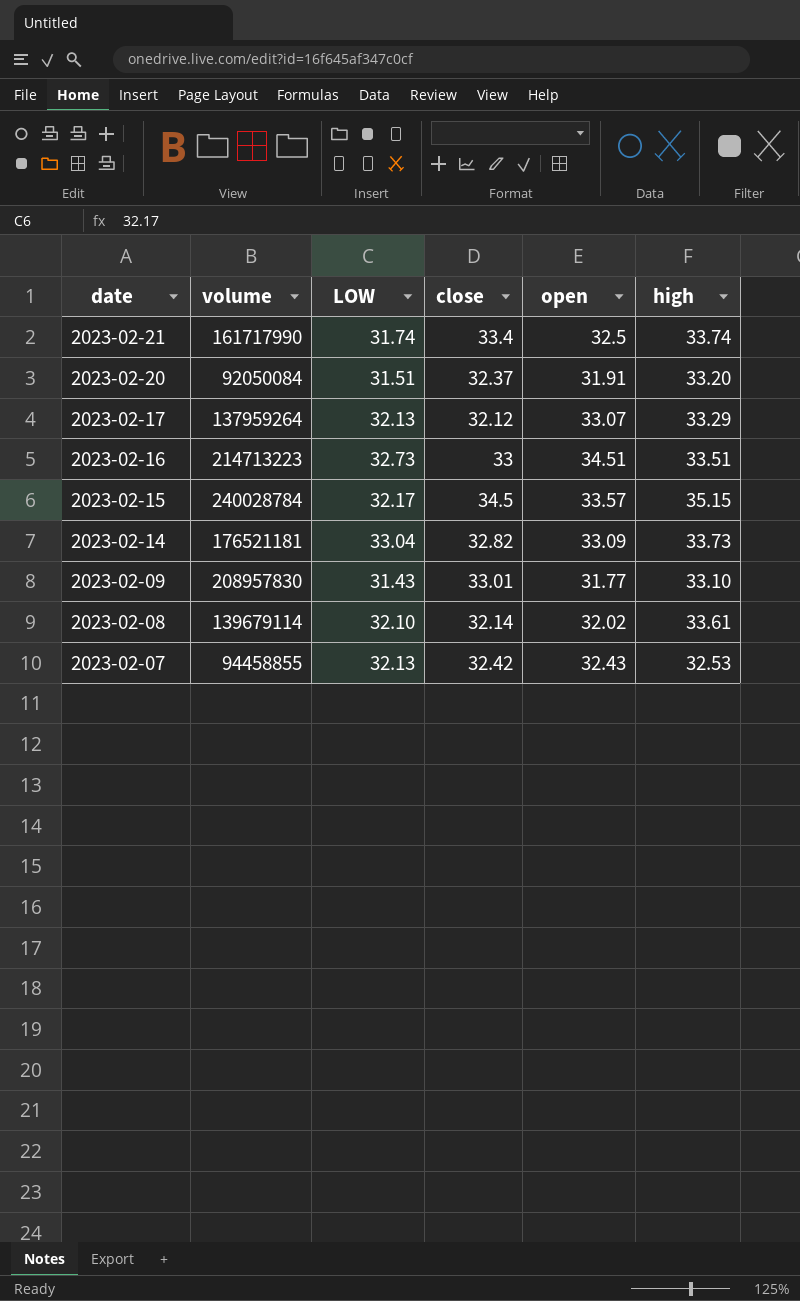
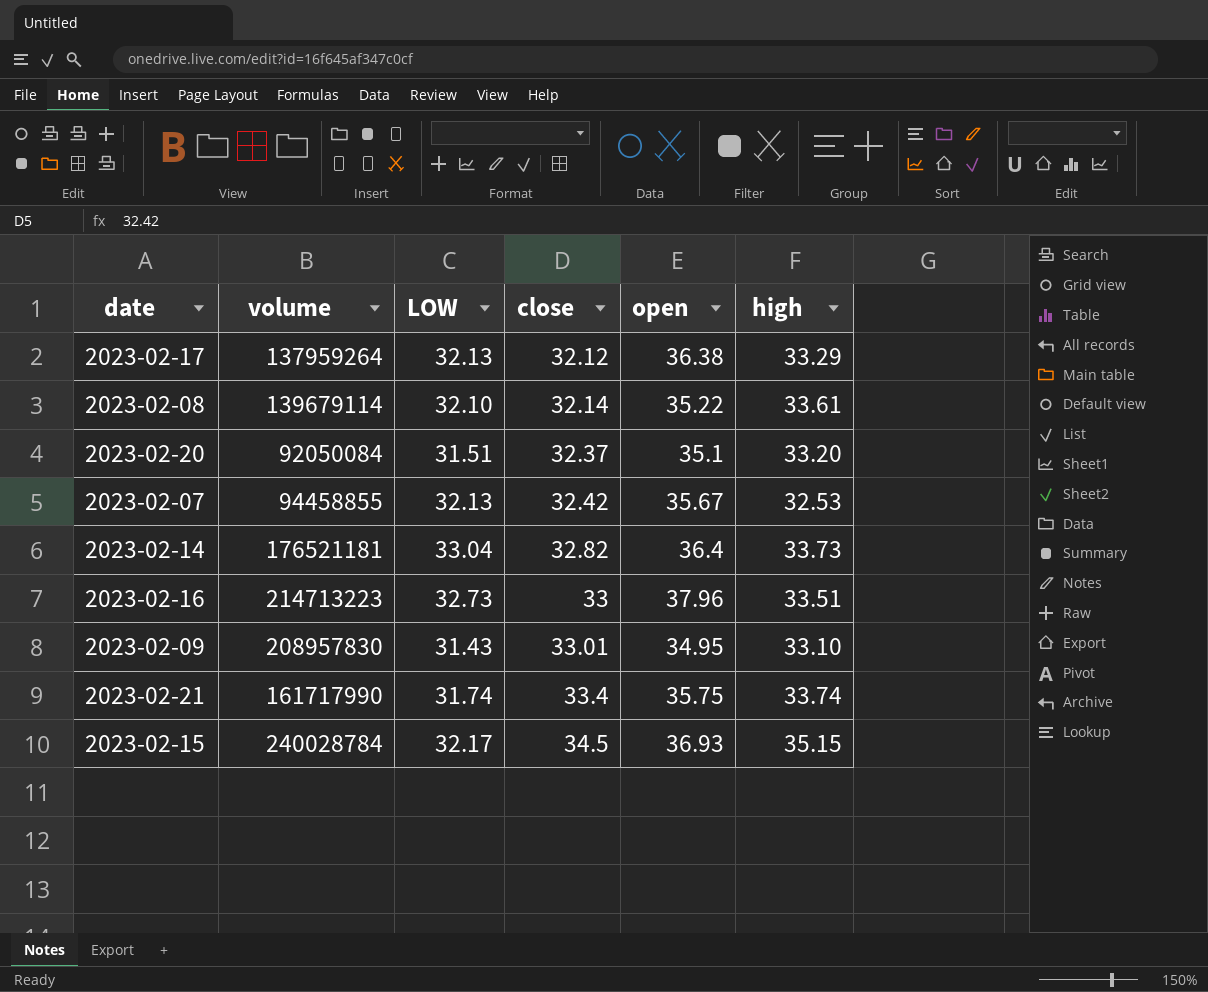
row order: date descending -> close ascending
2023-02-17 | open: 33.07 -> 36.38
2023-02-08 | open: 32.02 -> 35.22
2023-02-20 | open: 31.91 -> 35.1
2023-02-07 | open: 32.43 -> 35.67
2023-02-14 | open: 33.09 -> 36.4
2023-02-16 | open: 34.51 -> 37.96
2023-02-09 | open: 31.77 -> 34.95
2023-02-21 | open: 32.5 -> 35.75
2023-02-15 | open: 33.57 -> 36.93

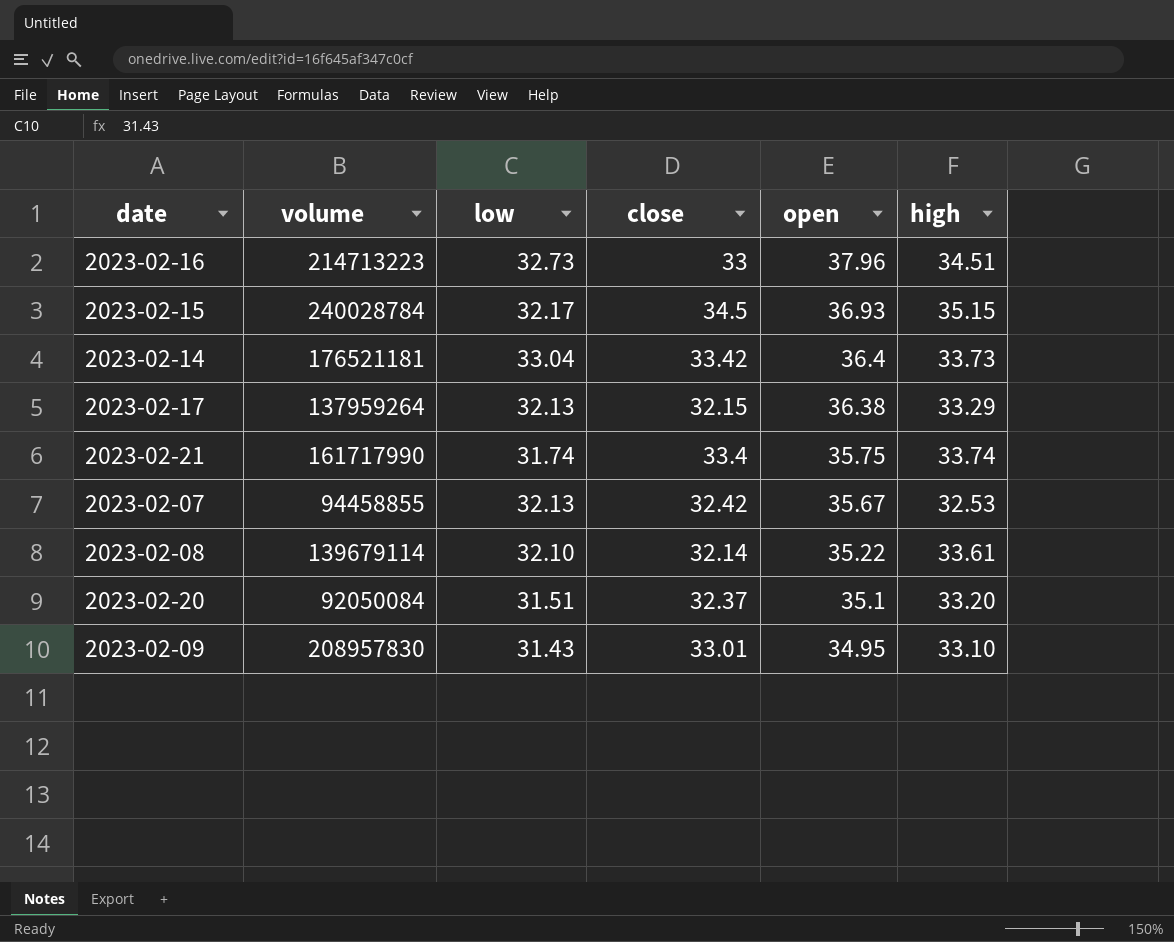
row order: close ascending -> open descending
column name: LOW -> low
2023-02-16 | high: 33.51 -> 34.51
2023-02-14 | close: 32.82 -> 33.42
2023-02-17 | close: 32.12 -> 32.15

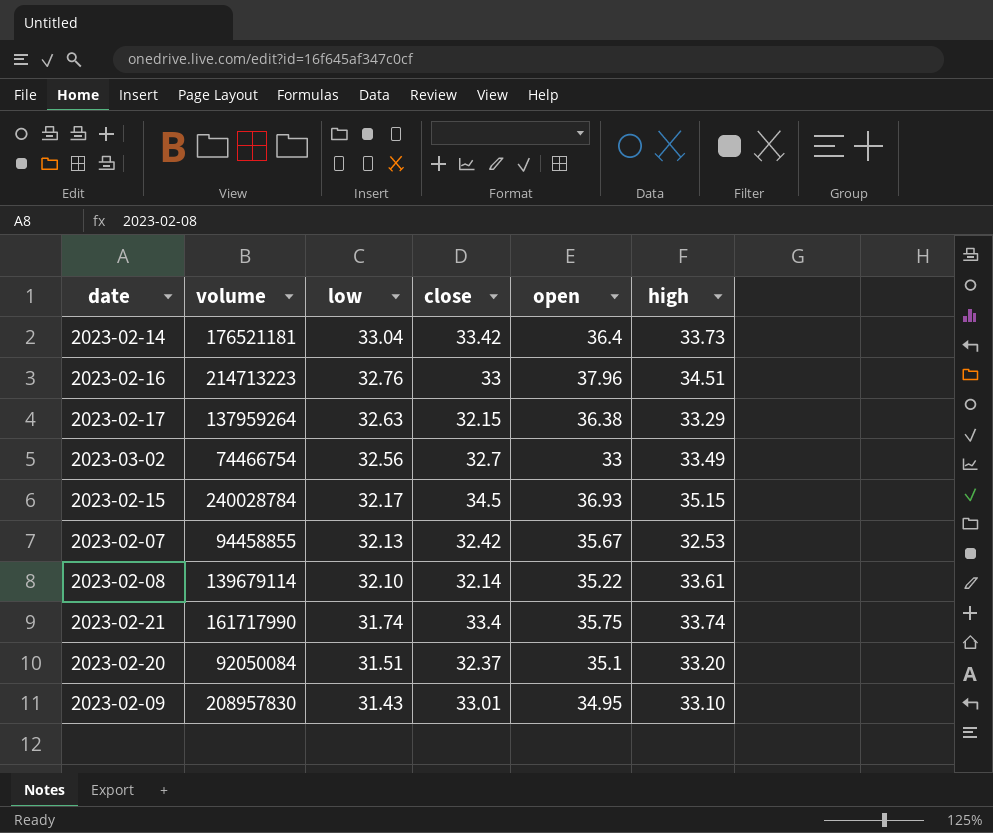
row order: open descending -> low descending
2023-02-16 | low: 32.73 -> 32.76
2023-02-17 | low: 32.13 -> 32.63
row 2023-03-02: none -> 74466754 | 32.56 | 32.7 | 33 | 33.49

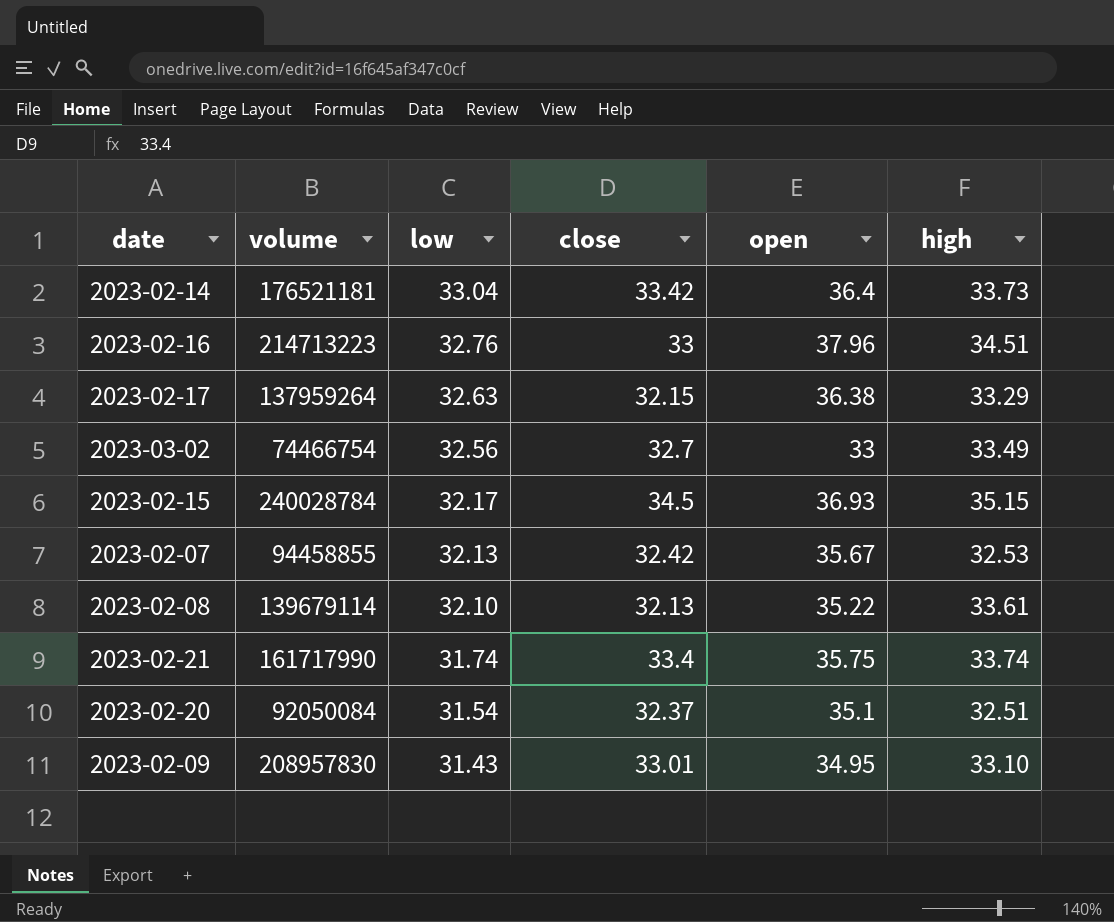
2023-02-08 | close: 32.14 -> 32.13
2023-02-20 | low: 31.51 -> 31.54
2023-02-20 | high: 33.20 -> 32.51

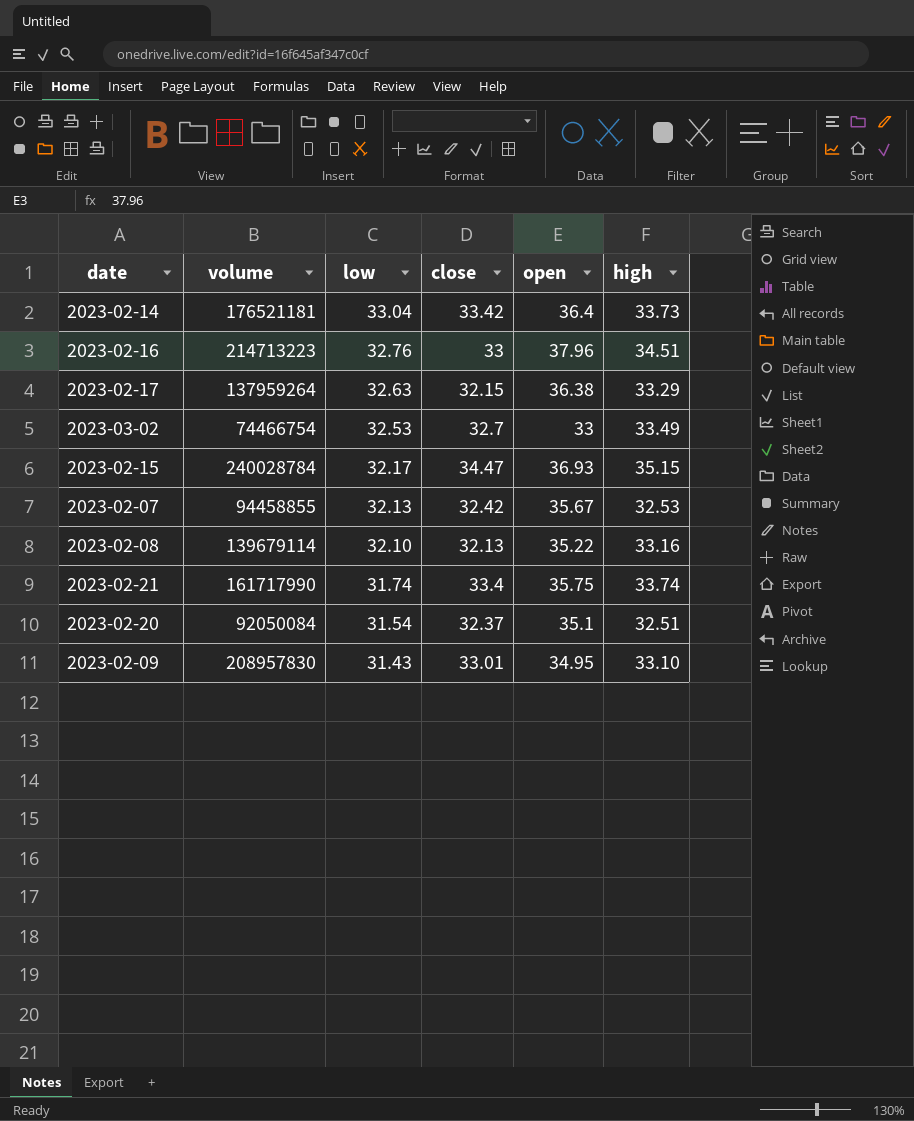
2023-03-02 | low: 32.56 -> 32.53
2023-02-15 | close: 34.5 -> 34.47
2023-02-08 | high: 33.61 -> 33.16

